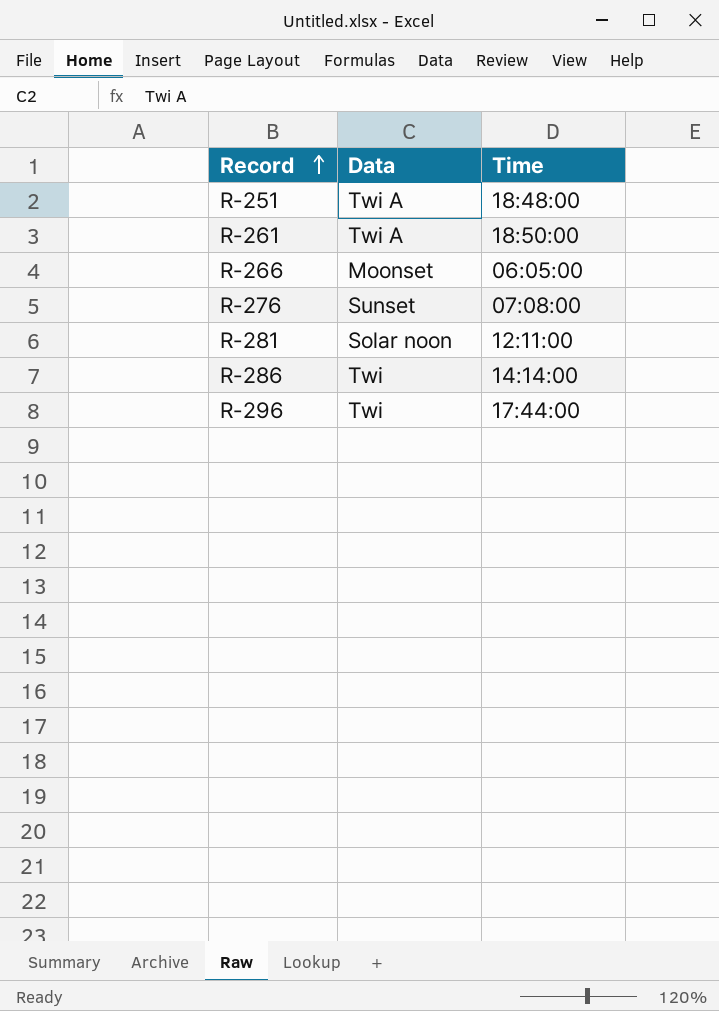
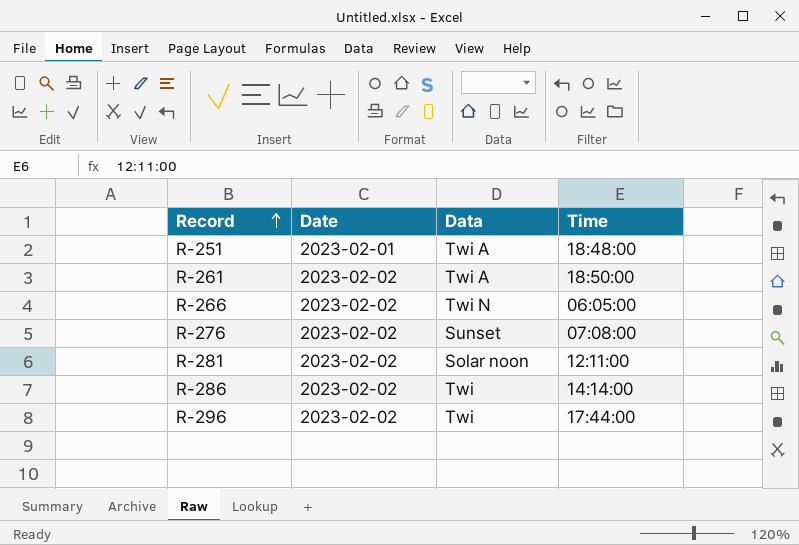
column Date | position: none -> 2
R-266 | Data: Moonset -> Twi N

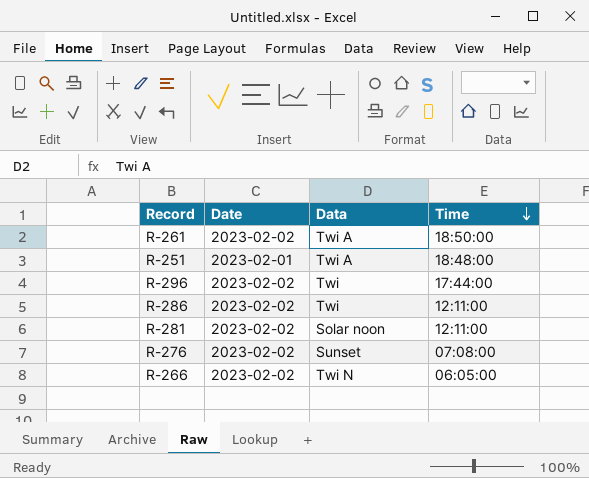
row order: Record ascending -> Time descending
R-286 | Time: 14:14:00 -> 12:11:00

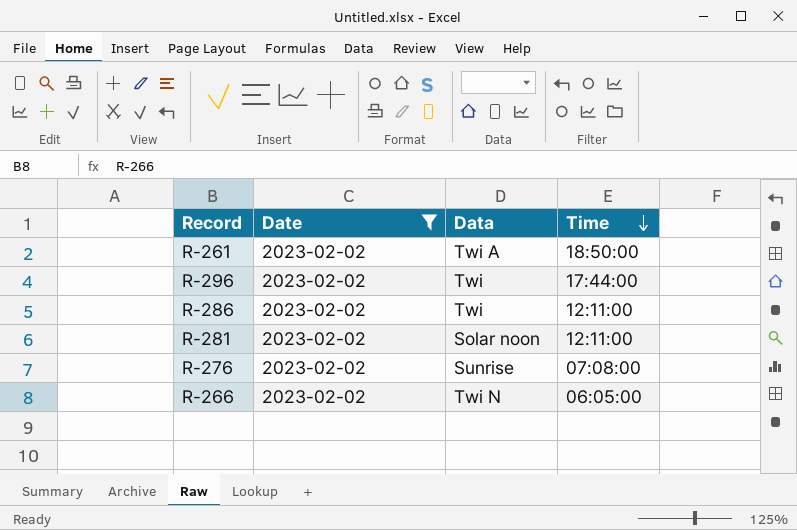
filter: none -> Date = 2023-02-02
R-276 | Data: Sunset -> Sunrise

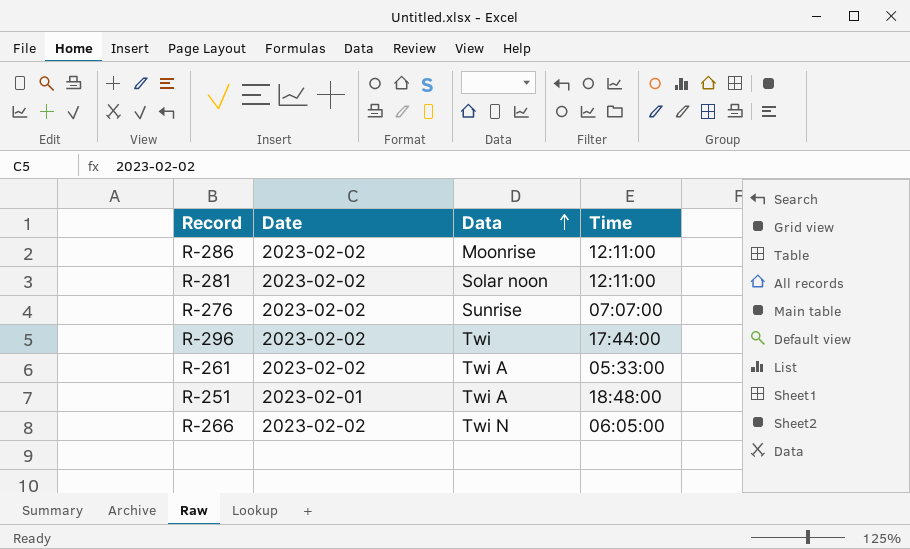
filter: Date = 2023-02-02 -> none
row order: Time descending -> Data ascending
R-286 | Data: Twi -> Moonrise
R-276 | Time: 07:08:00 -> 07:07:00
R-261 | Time: 18:50:00 -> 05:33:00

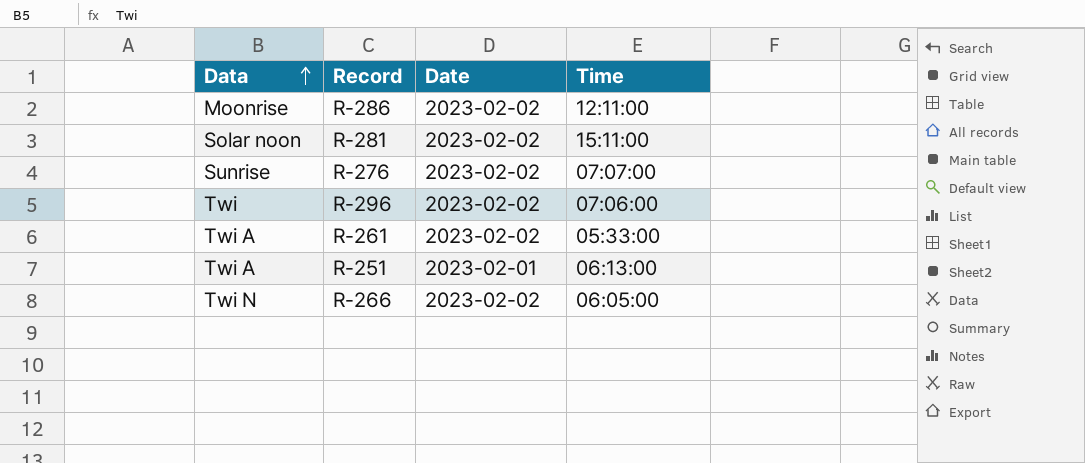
column Data | position: 3 -> 1
R-281 | Time: 12:11:00 -> 15:11:00
R-296 | Time: 17:44:00 -> 07:06:00
R-251 | Time: 18:48:00 -> 06:13:00

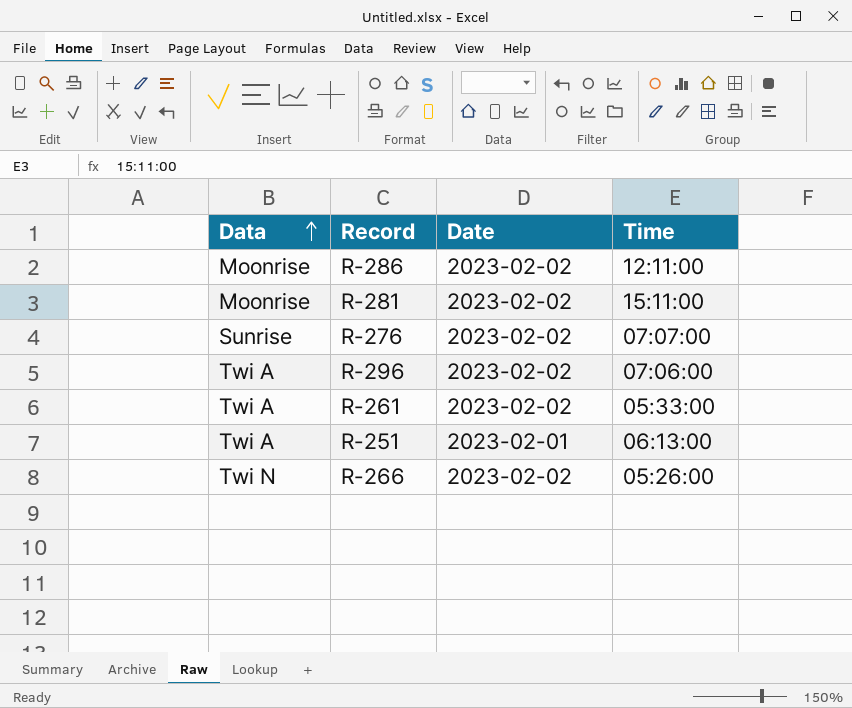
R-281 | Data: Solar noon -> Moonrise
R-296 | Data: Twi -> Twi A
R-266 | Time: 06:05:00 -> 05:26:00

